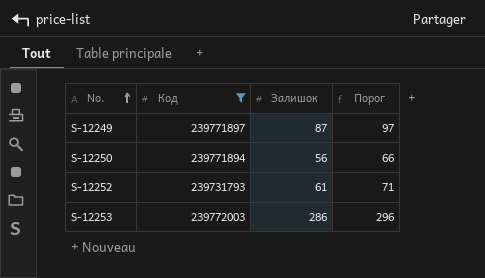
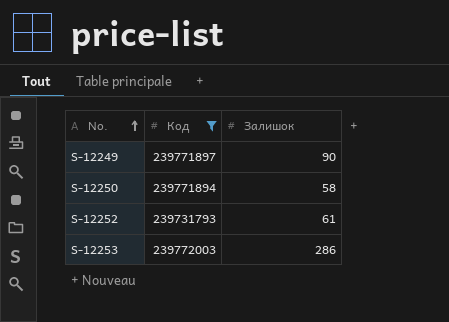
column Порог | formula: [Залишок] + 10 -> none
S-12249 | Залишок: 87 -> 90
S-12250 | Залишок: 56 -> 58

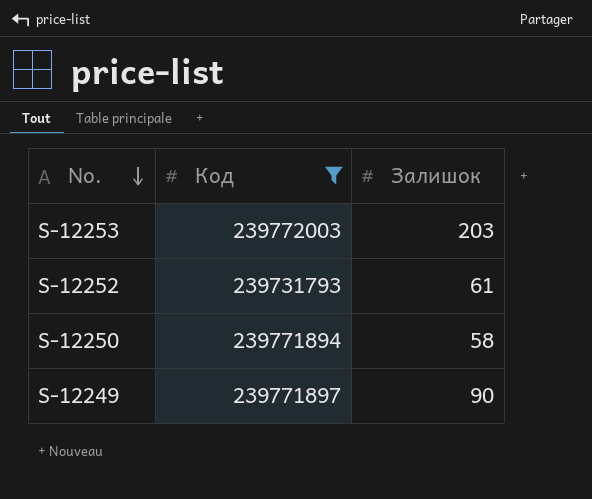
row order: No. ascending -> No. descending
S-12253 | Залишок: 286 -> 203

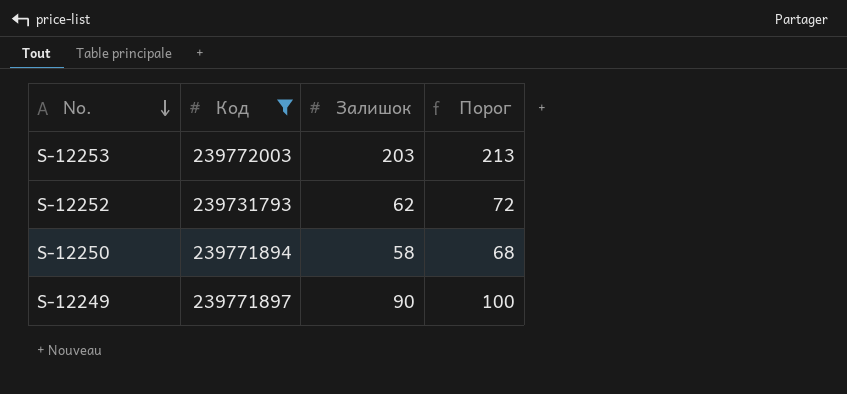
column Порог | formula: none -> [Залишок] + 10
S-12252 | Залишок: 61 -> 62

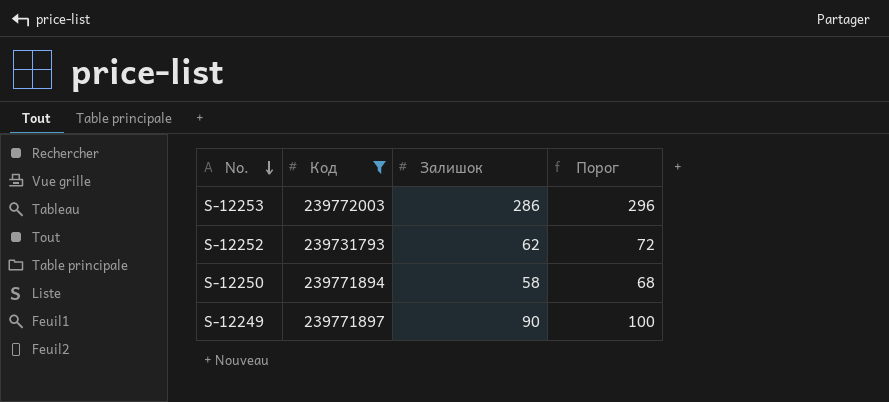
S-12253 | Залишок: 203 -> 286
S-12253 | Порог: 213 -> 296

